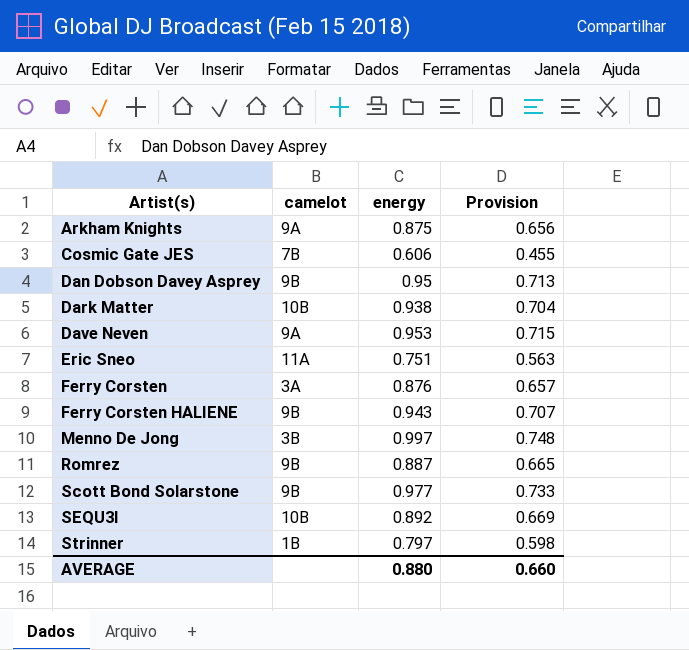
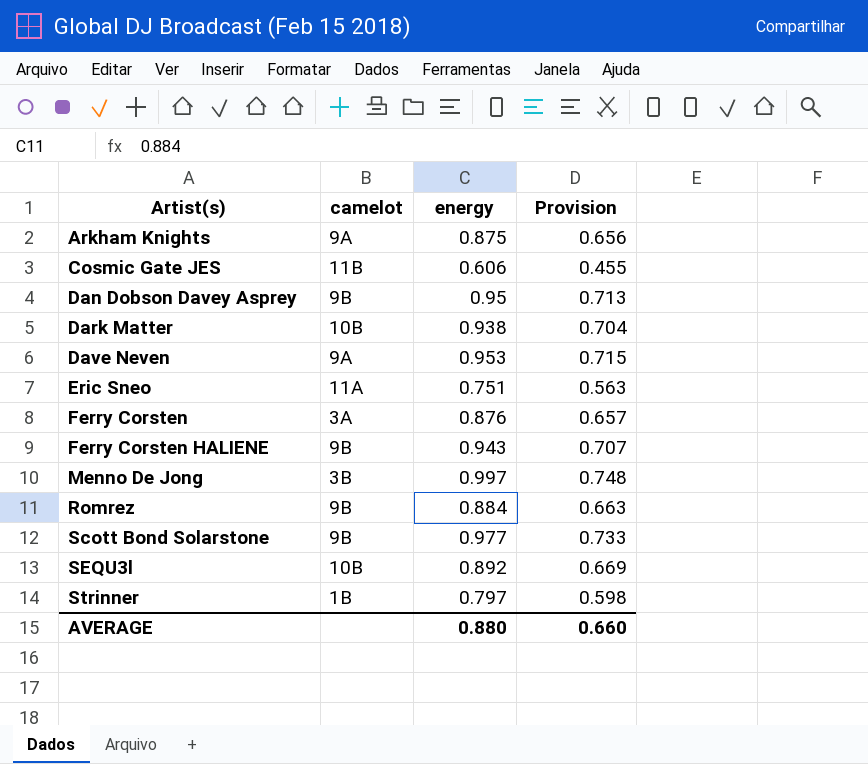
Cosmic Gate JES | camelot: 7B -> 11B
Romrez | energy: 0.887 -> 0.884
Romrez | Provision: 0.665 -> 0.663

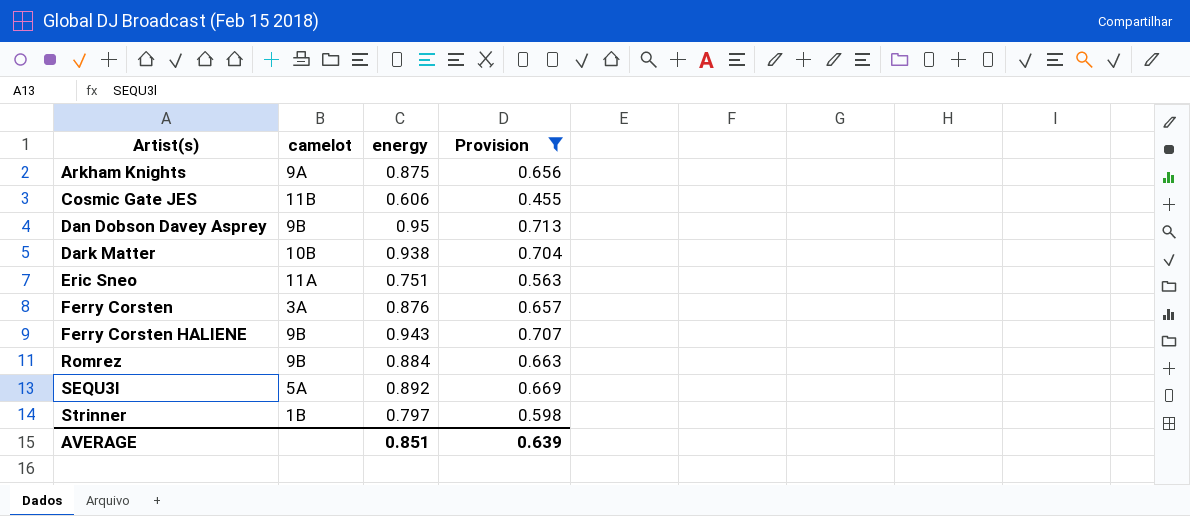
filter: none -> Provision <= 0.713
SEQU3l | camelot: 10B -> 5A
AVERAGE | energy: 0.880 -> 0.851
AVERAGE | Provision: 0.660 -> 0.639

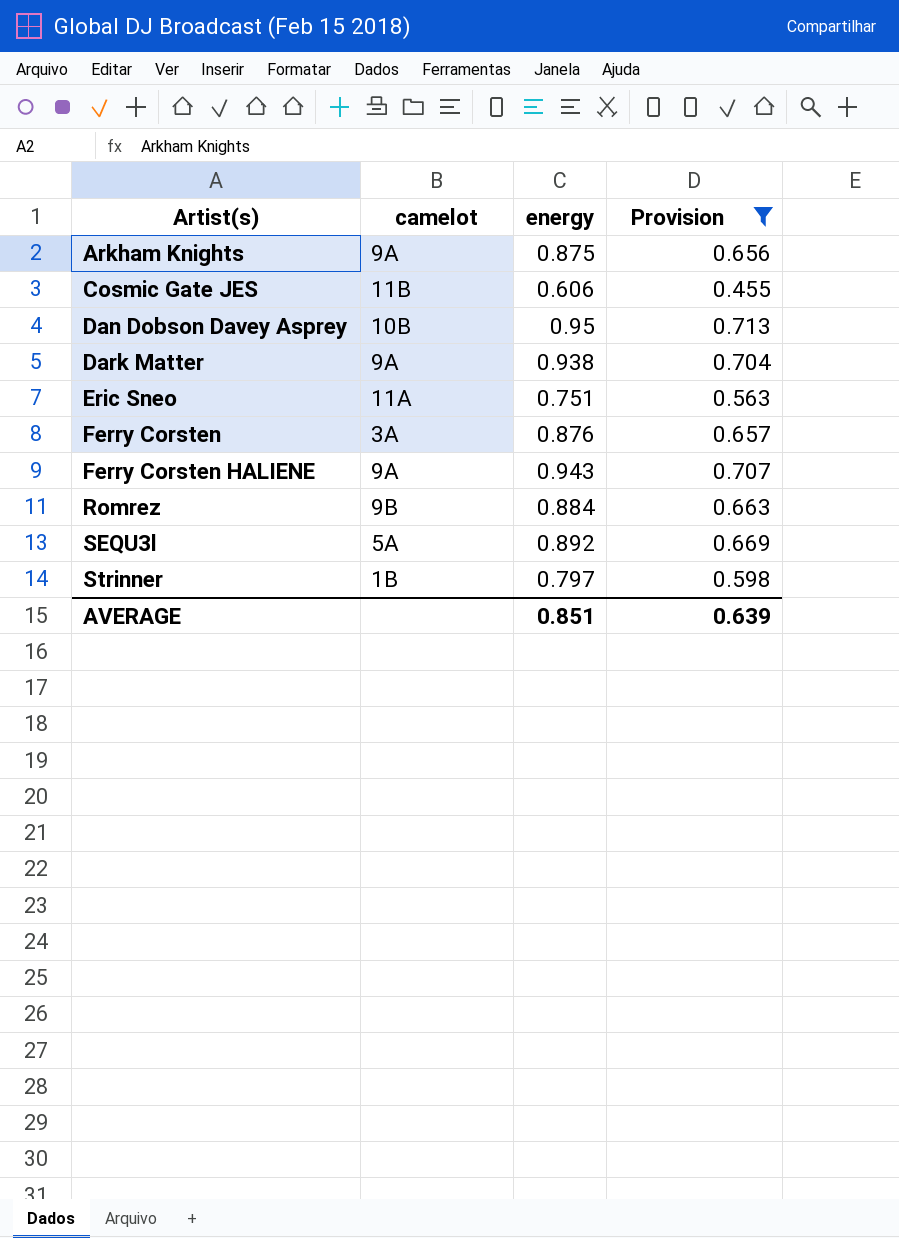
Dan Dobson Davey Asprey | camelot: 9B -> 10B
Dark Matter | camelot: 10B -> 9A
Ferry Corsten HALIENE | camelot: 9B -> 9A

